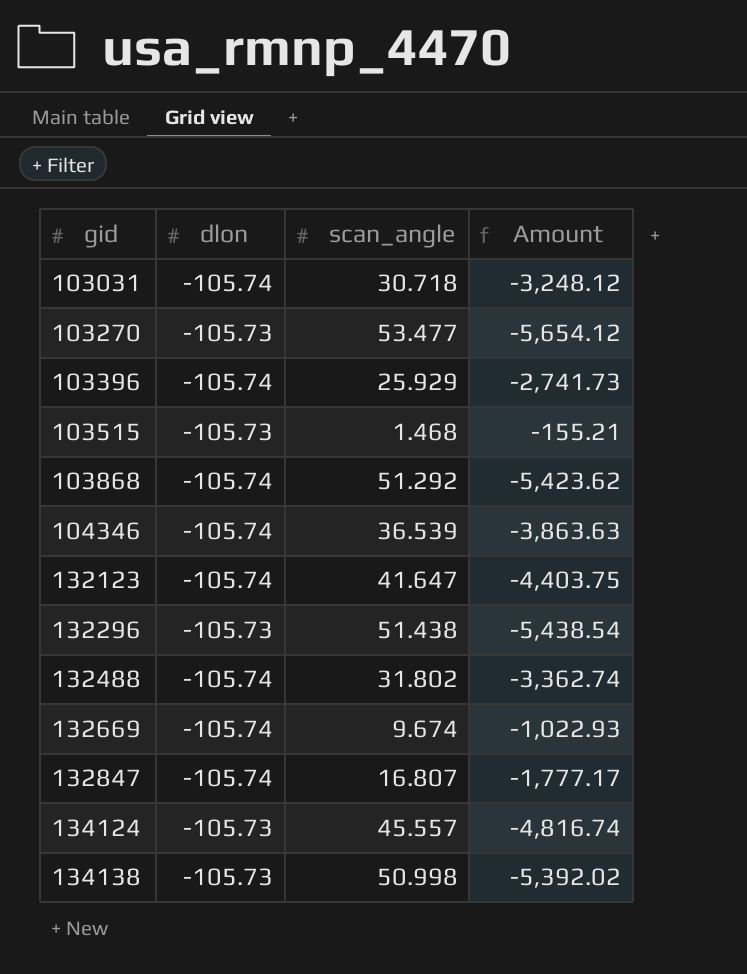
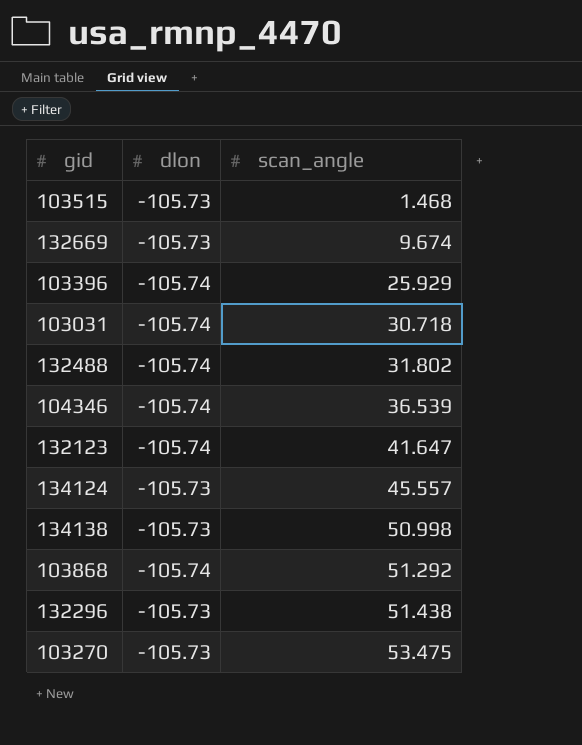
row order: gid ascending -> scan_angle ascending
column Amount | formula: [dlon] * [scan_angle] -> none
row 132847: -105.74 | 16.807 | -1,777.17 -> none
132669 | dlon: -105.74 -> -105.73
103270 | scan_angle: 53.477 -> 53.475

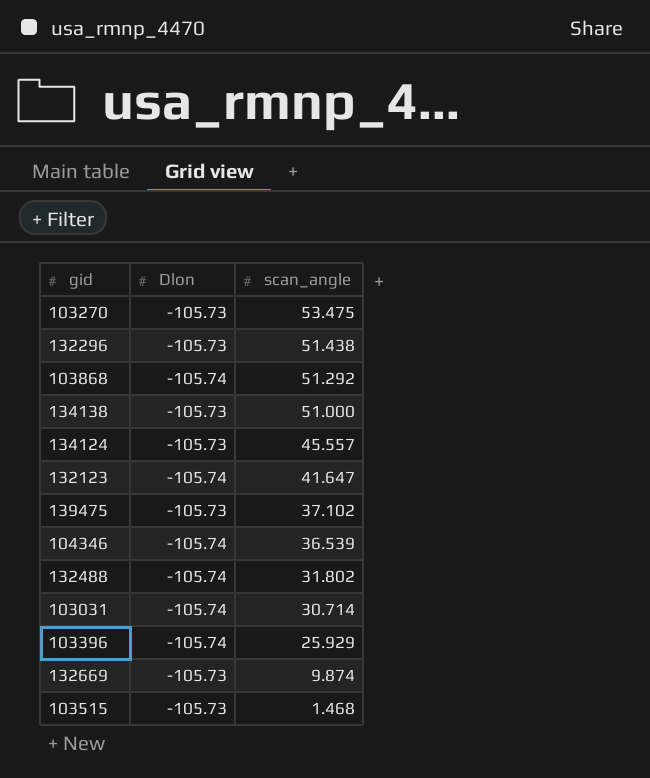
row order: scan_angle ascending -> scan_angle descending
column name: dlon -> Dlon
134138 | scan_angle: 50.998 -> 51.000
row 139475: none -> -105.73 | 37.102
103031 | scan_angle: 30.718 -> 30.714
132669 | scan_angle: 9.674 -> 9.874

